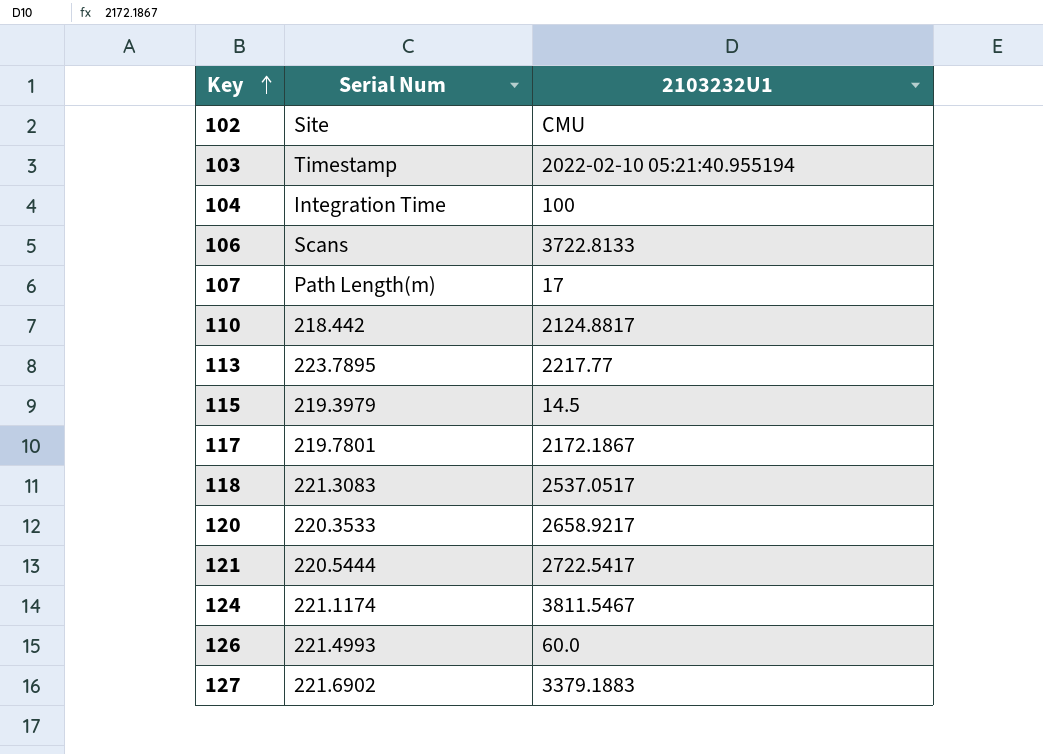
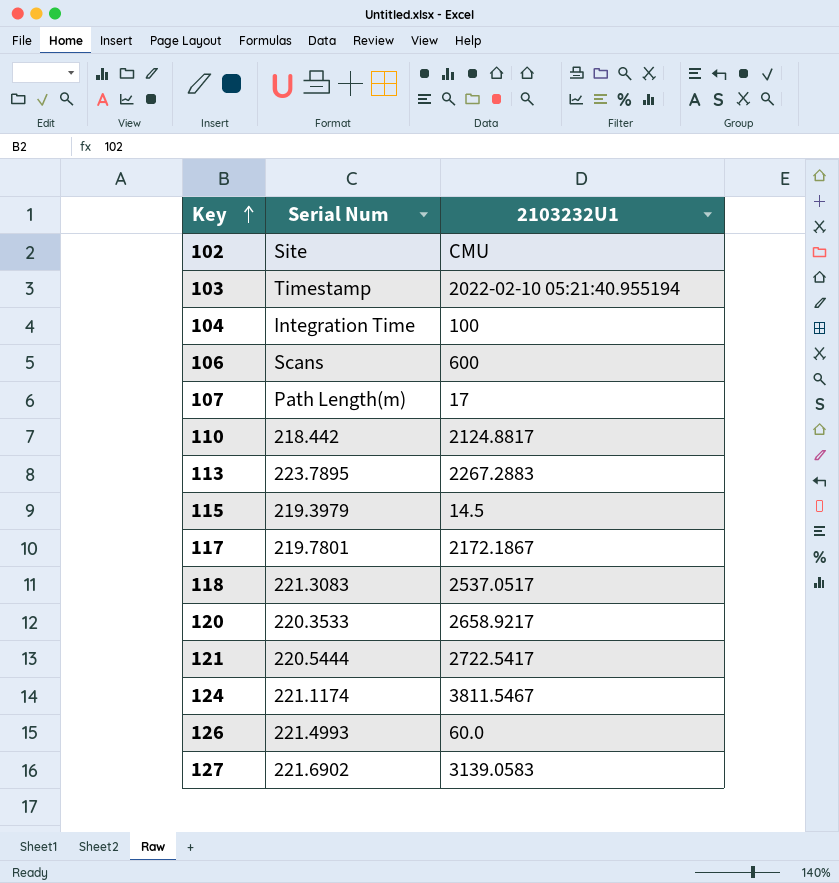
106 | 2103232U1: 3722.8133 -> 600
113 | 2103232U1: 2217.77 -> 2267.2883
127 | 2103232U1: 3379.1883 -> 3139.0583

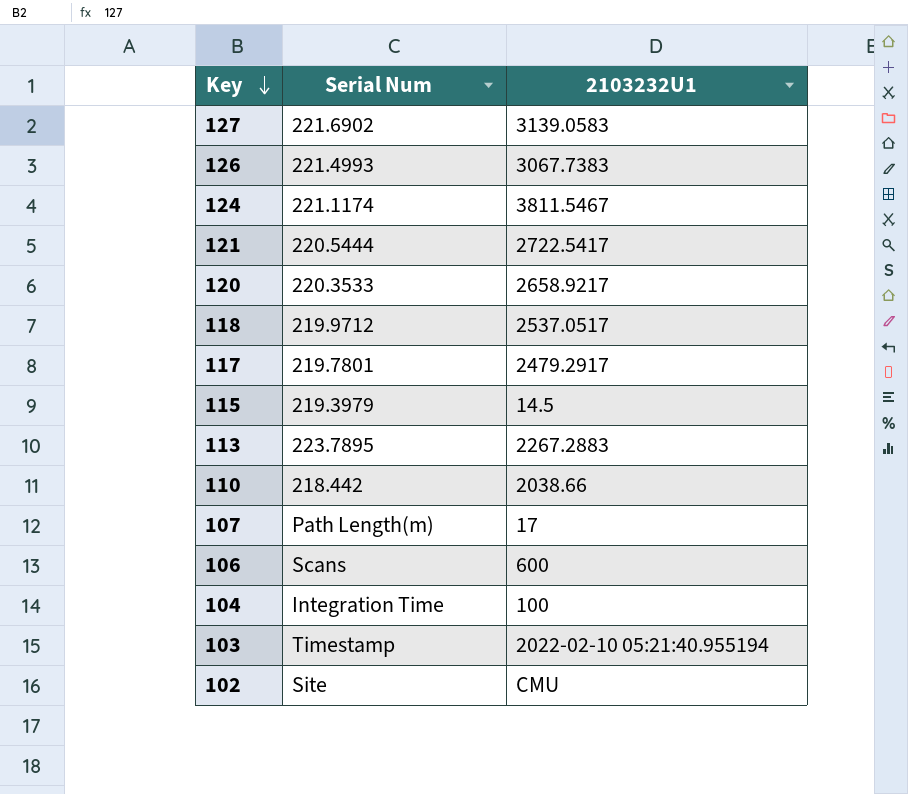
row order: Key ascending -> Key descending
126 | 2103232U1: 60.0 -> 3067.7383
118 | Serial Num: 221.3083 -> 219.9712
117 | 2103232U1: 2172.1867 -> 2479.2917
110 | 2103232U1: 2124.8817 -> 2038.66

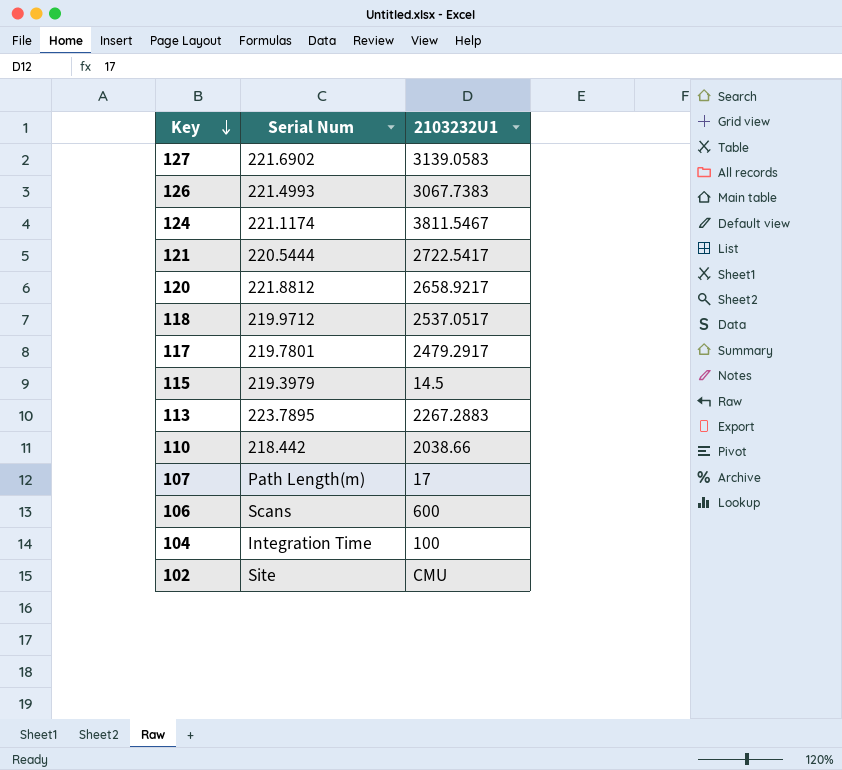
row 103: Timestamp | 2022-02-10 05:21:40.955194 -> none
120 | Serial Num: 220.3533 -> 221.8812

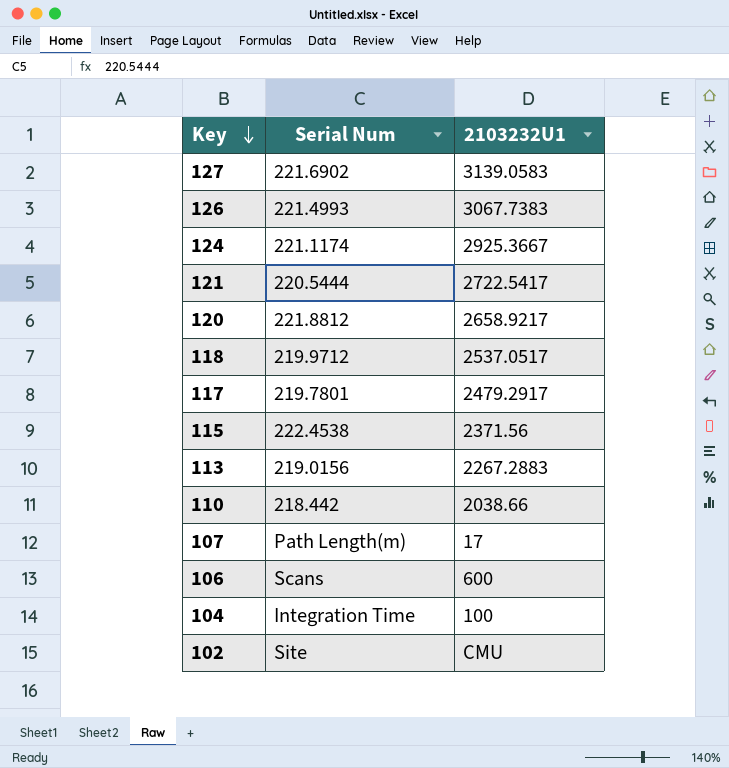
124 | 2103232U1: 3811.5467 -> 2925.3667
115 | Serial Num: 219.3979 -> 222.4538
115 | 2103232U1: 14.5 -> 2371.56
113 | Serial Num: 223.7895 -> 219.0156

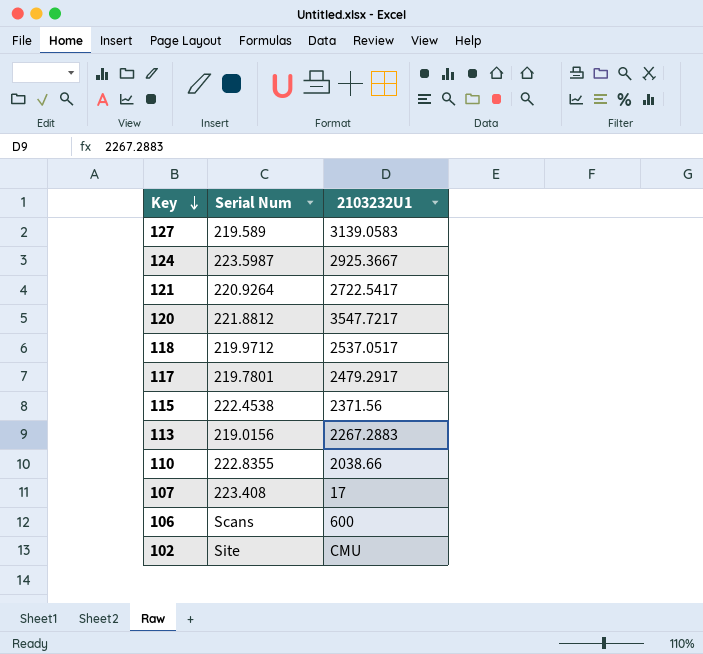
row 126: 221.4993 | 3067.7383 -> none
row 104: Integration Time | 100 -> none
127 | Serial Num: 221.6902 -> 219.589
124 | Serial Num: 221.1174 -> 223.5987
121 | Serial Num: 220.5444 -> 220.9264
120 | 2103232U1: 2658.9217 -> 3547.7217
110 | Serial Num: 218.442 -> 222.8355
107 | Serial Num: Path Length(m) -> 223.408

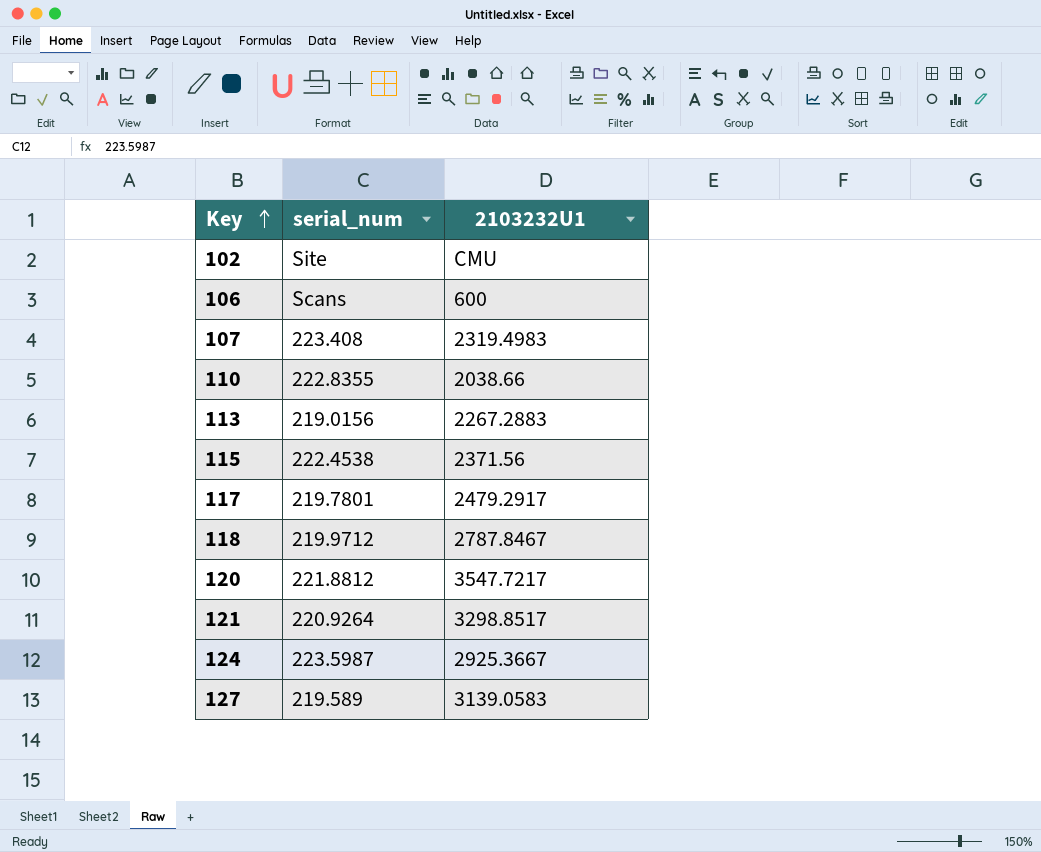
row order: Key descending -> Key ascending
column name: Serial Num -> serial_num
107 | 2103232U1: 17 -> 2319.4983
118 | 2103232U1: 2537.0517 -> 2787.8467
121 | 2103232U1: 2722.5417 -> 3298.8517

